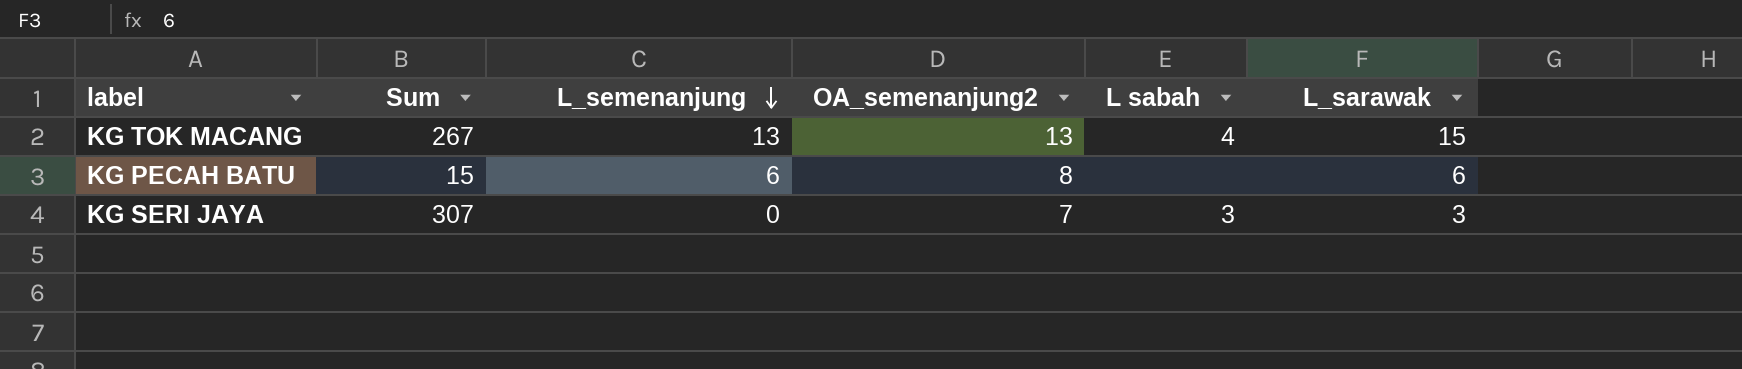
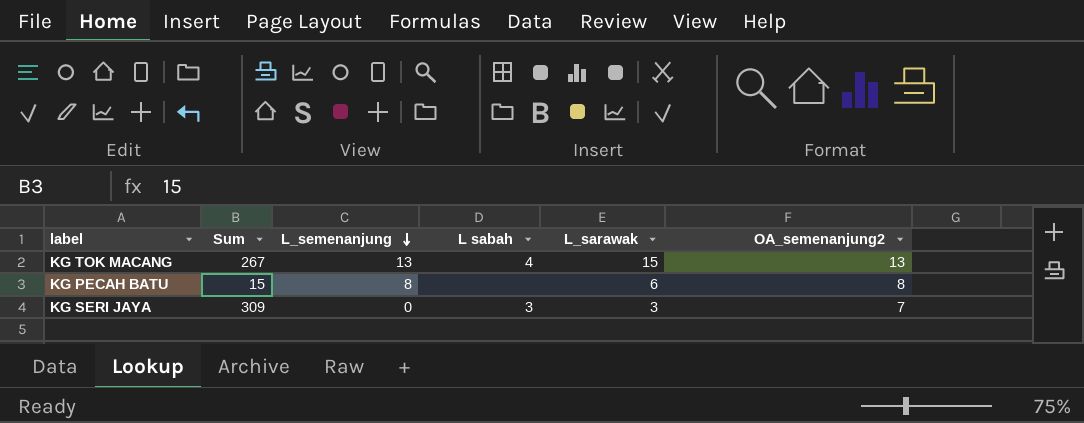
column OA_semenanjung2 | position: 4 -> 6
KG PECAH BATU | L_semenanjung: 6 -> 8
KG SERI JAYA | Sum: 307 -> 309

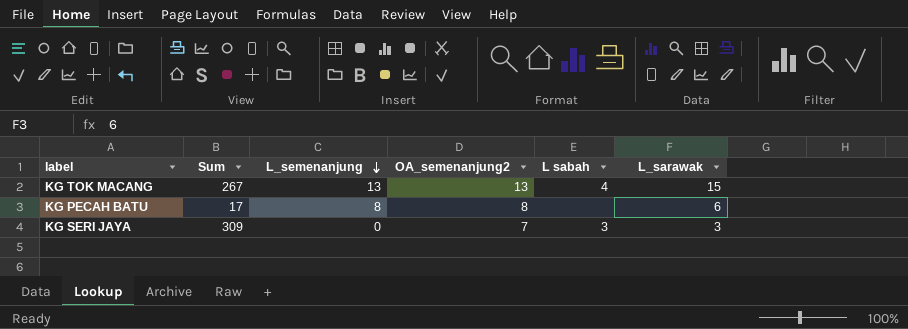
column OA_semenanjung2 | position: 6 -> 4
KG PECAH BATU | Sum: 15 -> 17

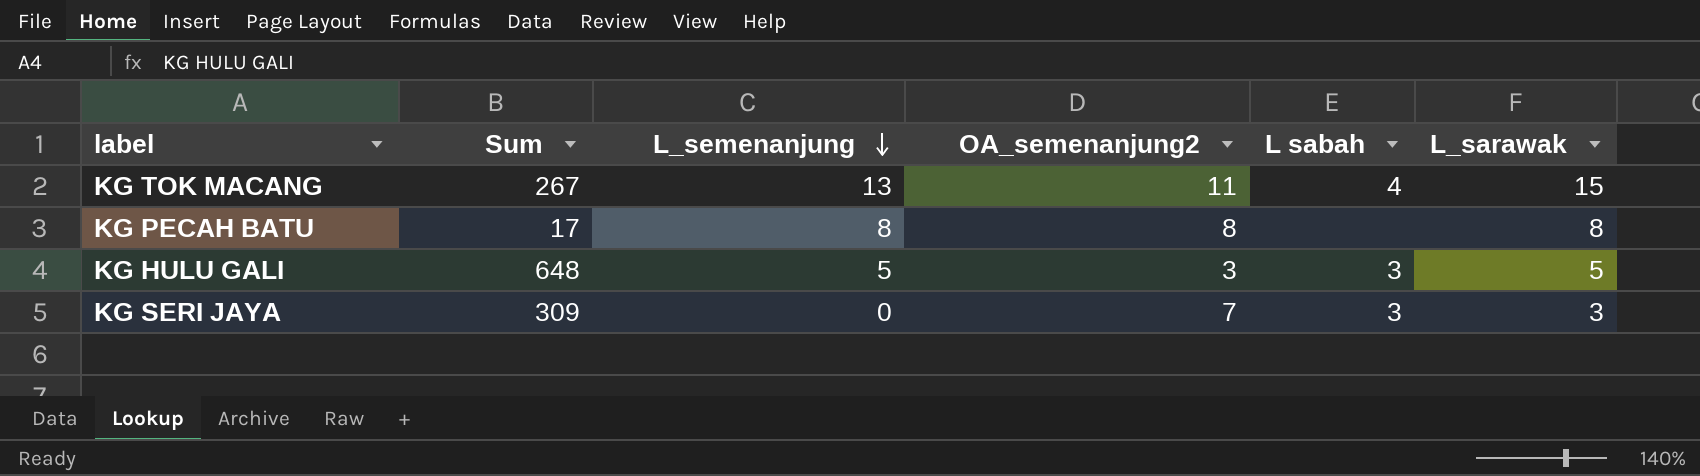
KG TOK MACANG | OA_semenanjung2: 13 -> 11
KG PECAH BATU | L_sarawak: 6 -> 8
row KG HULU GALI: none -> 648 | 5 | 3 | 3 | 5

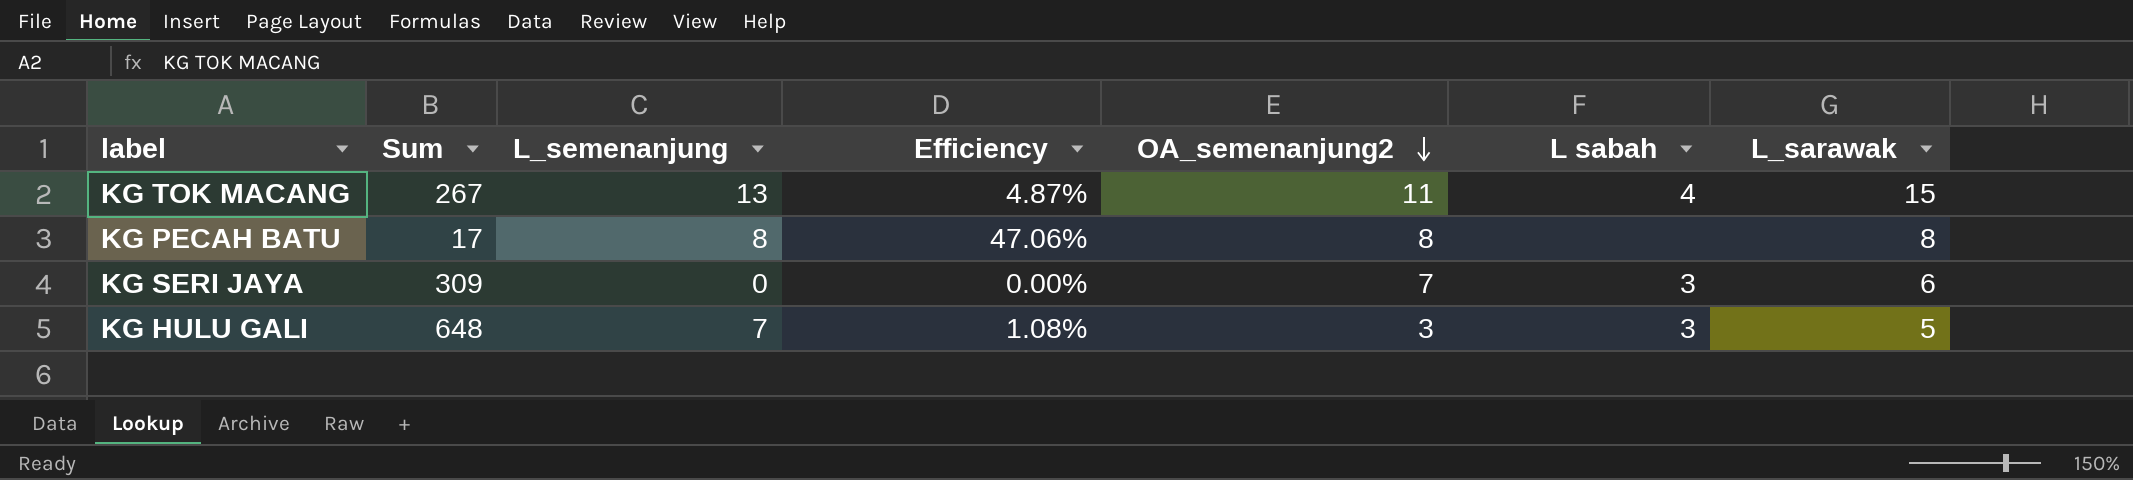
row order: L_semenanjung descending -> OA_semenanjung2 descending
column Efficiency | formula: none -> [L_semenanjung] / [Sum]
KG SERI JAYA | L_sarawak: 3 -> 6
KG HULU GALI | L_semenanjung: 5 -> 7

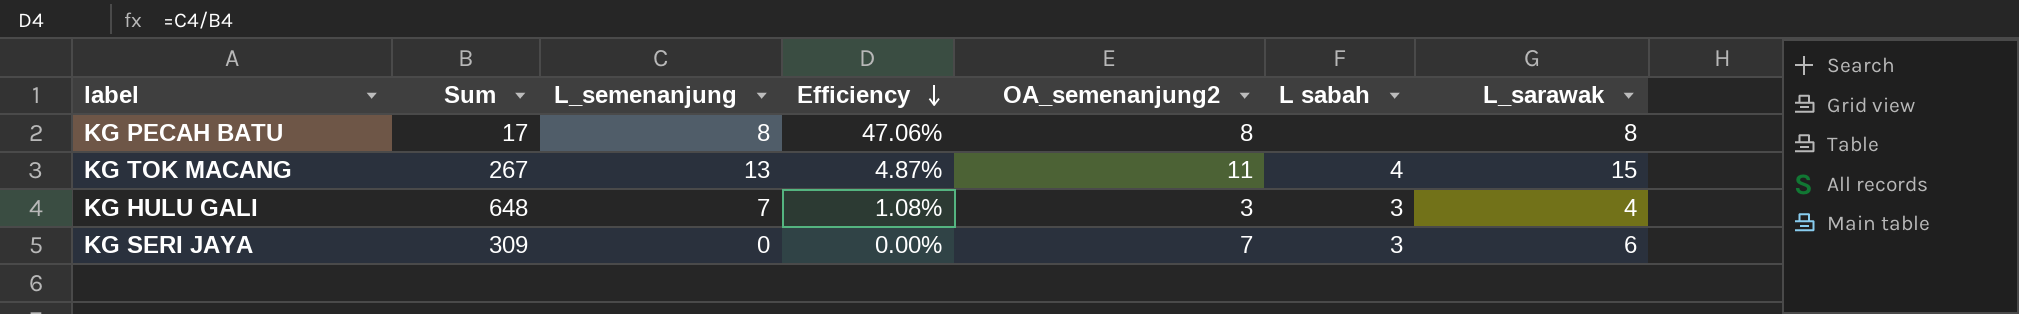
row order: OA_semenanjung2 descending -> Efficiency descending
KG HULU GALI | L_sarawak: 5 -> 4

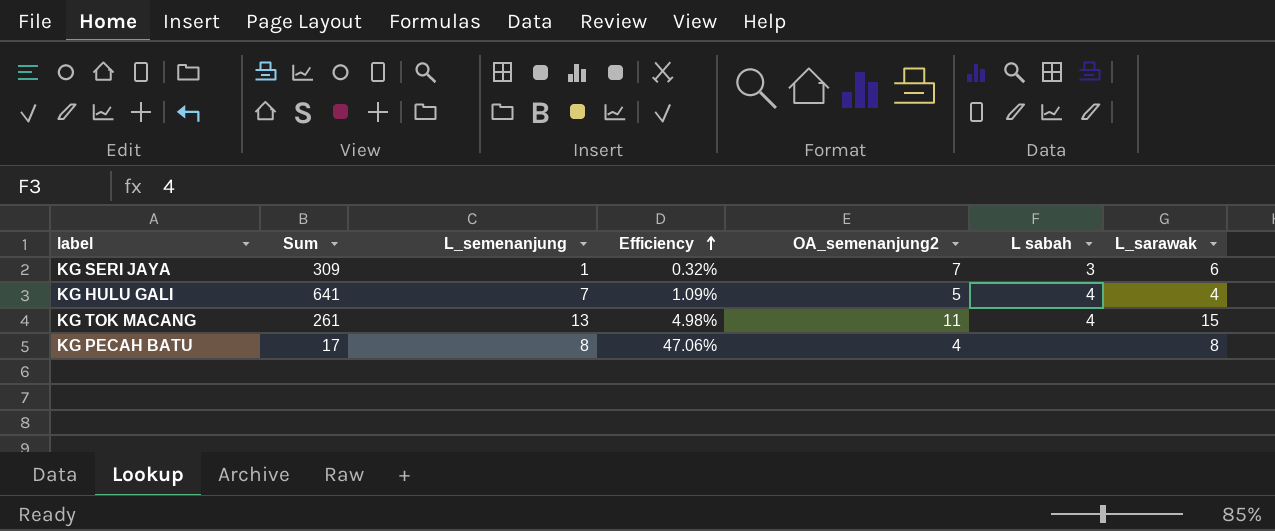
row order: Efficiency descending -> Efficiency ascending
KG SERI JAYA | L_semenanjung: 0 -> 1
KG SERI JAYA | Efficiency: 0.00% -> 0.32%
KG HULU GALI | Sum: 648 -> 641
KG HULU GALI | Efficiency: 1.08% -> 1.09%
KG HULU GALI | OA_semenanjung2: 3 -> 5
KG HULU GALI | L sabah: 3 -> 4
KG TOK MACANG | Sum: 267 -> 261
KG TOK MACANG | Efficiency: 4.87% -> 4.98%
KG PECAH BATU | OA_semenanjung2: 8 -> 4

